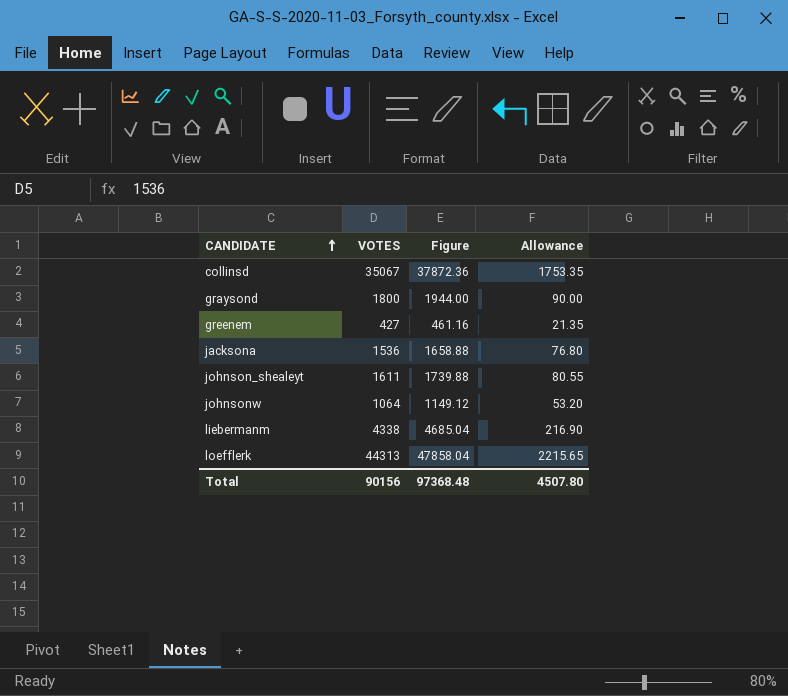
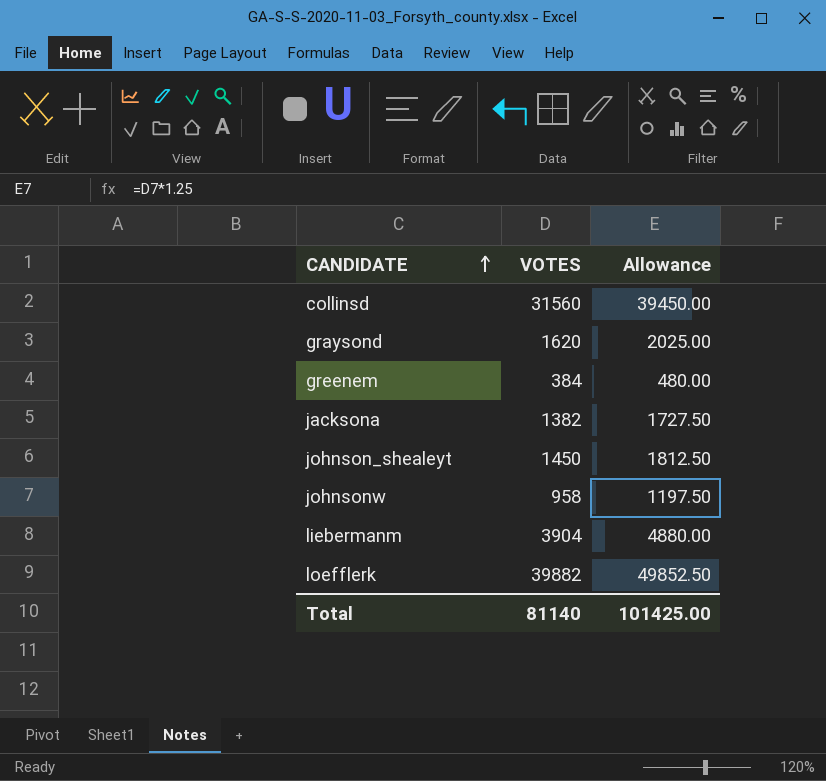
column Figure | formula: [VOTES] * 1.08 -> none
column Allowance | formula: [VOTES] * 0.05 -> [VOTES] * 1.25
collinsd | VOTES: 35067 -> 31560
graysond | VOTES: 1800 -> 1620
greenem | VOTES: 427 -> 384
jacksona | VOTES: 1536 -> 1382
johnson_shealeyt | VOTES: 1611 -> 1450
johnsonw | VOTES: 1064 -> 958
liebermanm | VOTES: 4338 -> 3904
loefflerk | VOTES: 44313 -> 39882
Total | VOTES: 90156 -> 81140
Total | Allowance: 4507.80 -> 101425.00

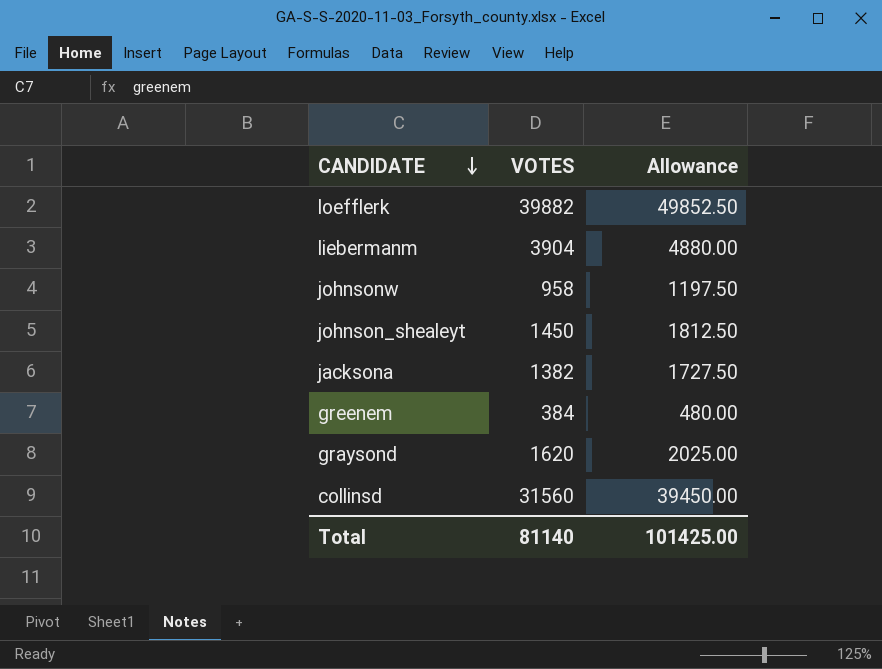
row order: CANDIDATE ascending -> CANDIDATE descending

